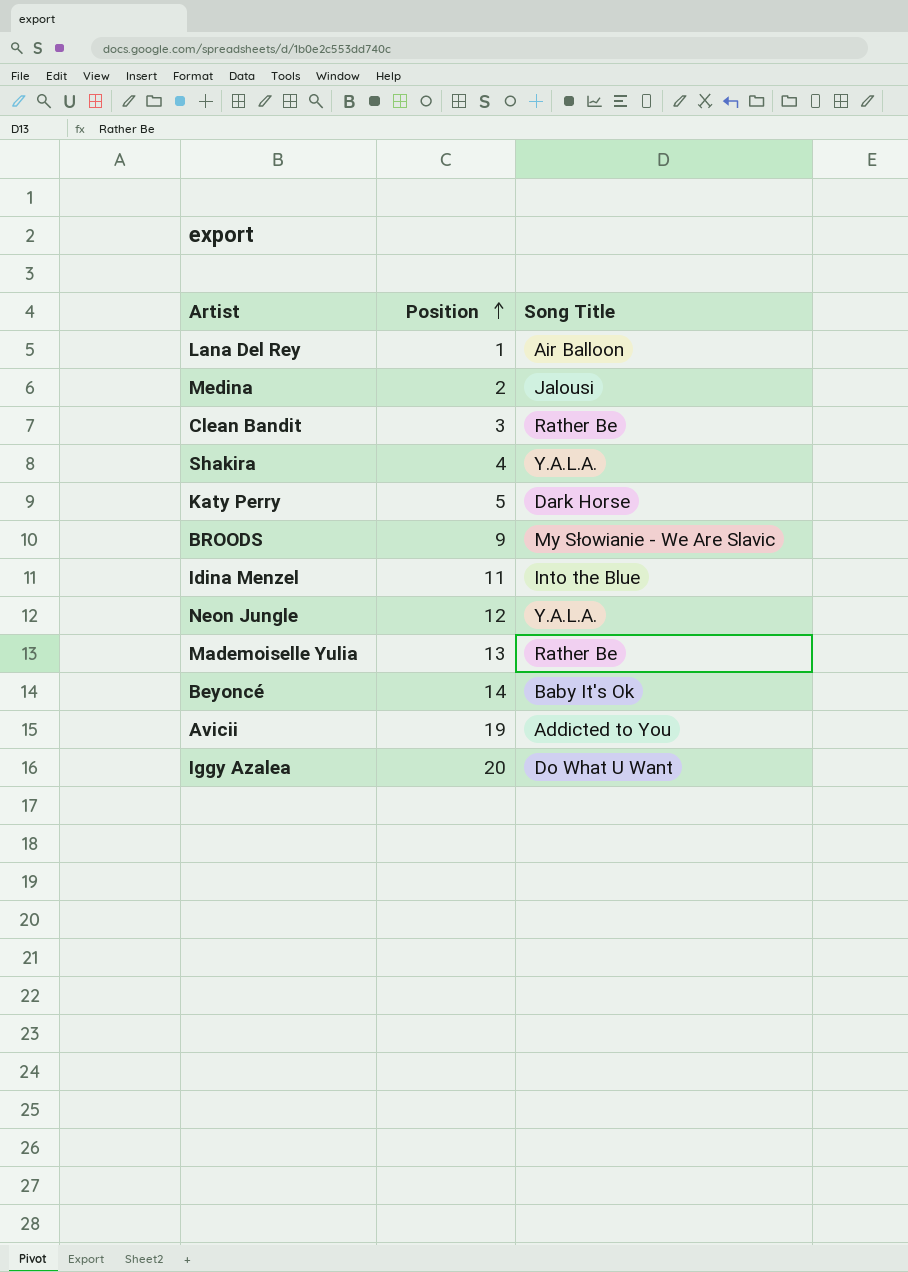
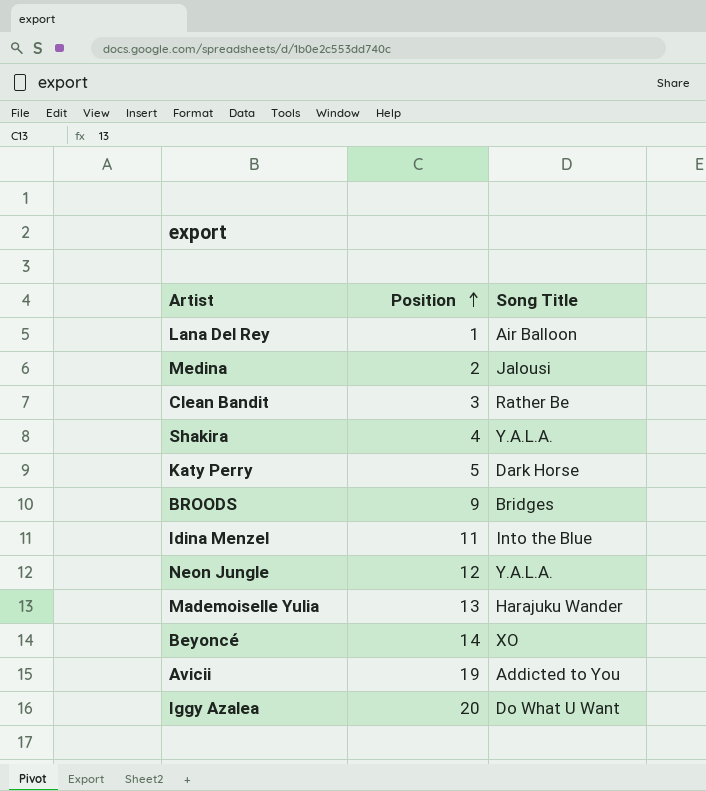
BROODS | Song Title: My Słowianie - We Are Slavic -> Bridges
Mademoiselle Yulia | Song Title: Rather Be -> Harajuku Wander
Beyoncé | Song Title: Baby It's Ok -> XO

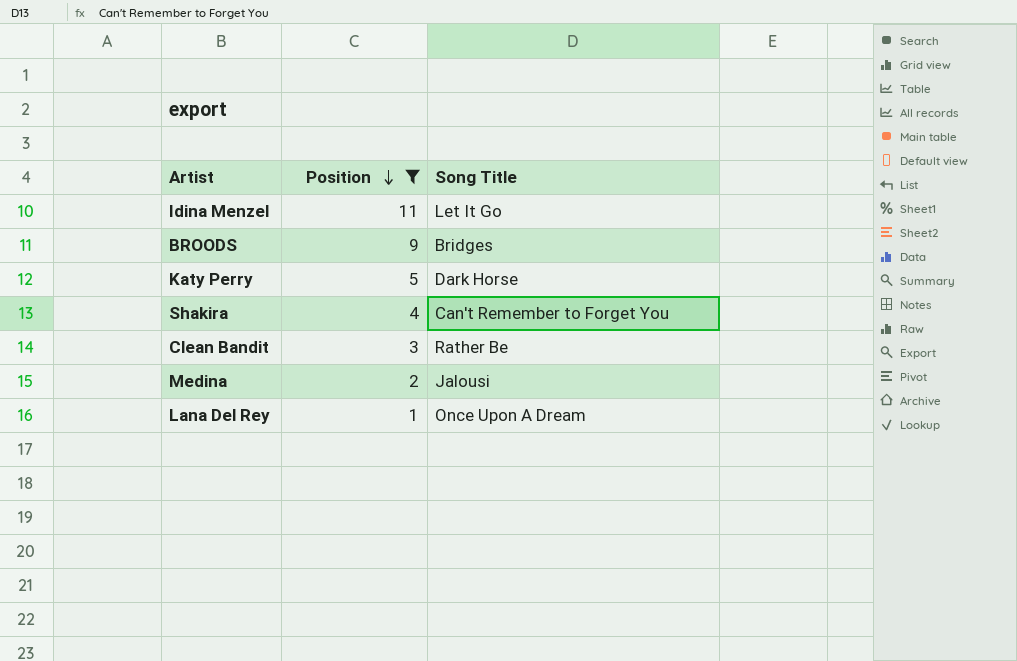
filter: none -> Position <= 11
row order: Position ascending -> Position descending
Idina Menzel | Song Title: Into the Blue -> Let It Go
Shakira | Song Title: Y.A.L.A. -> Can't Remember to Forget You
Lana Del Rey | Song Title: Air Balloon -> Once Upon A Dream

